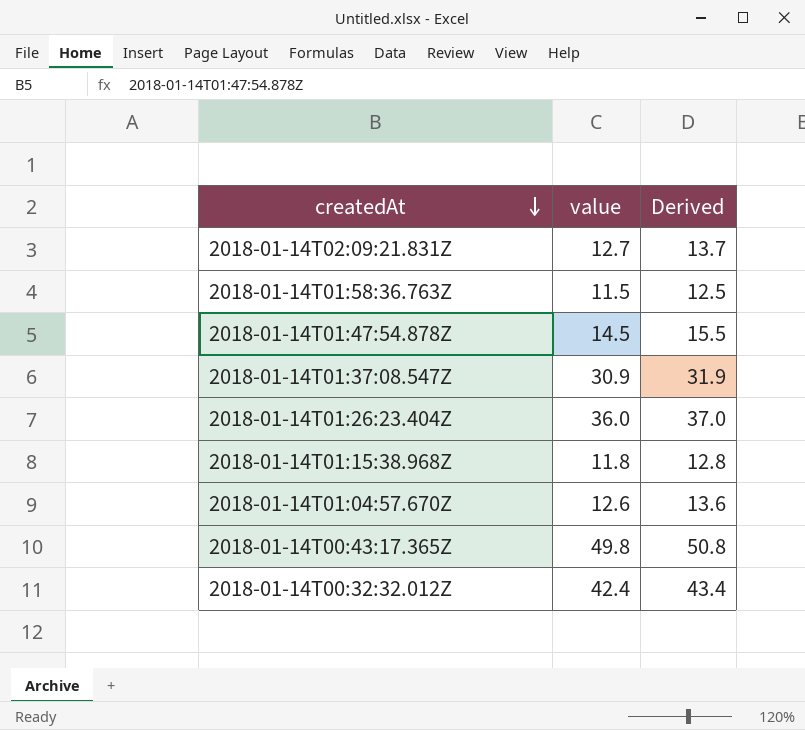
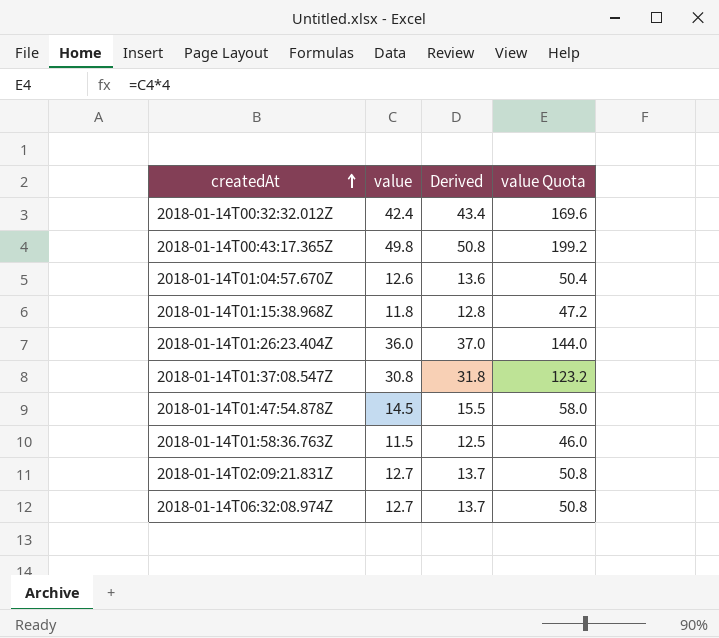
row order: createdAt descending -> createdAt ascending
column value Quota | formula: none -> [value] * 4
2018-01-14T01:37:08.547Z | value: 30.9 -> 30.8
2018-01-14T01:37:08.547Z | Derived: 31.9 -> 31.8
row 2018-01-14T06:32:08.974Z: none -> 12.7 | 13.7 | 50.8

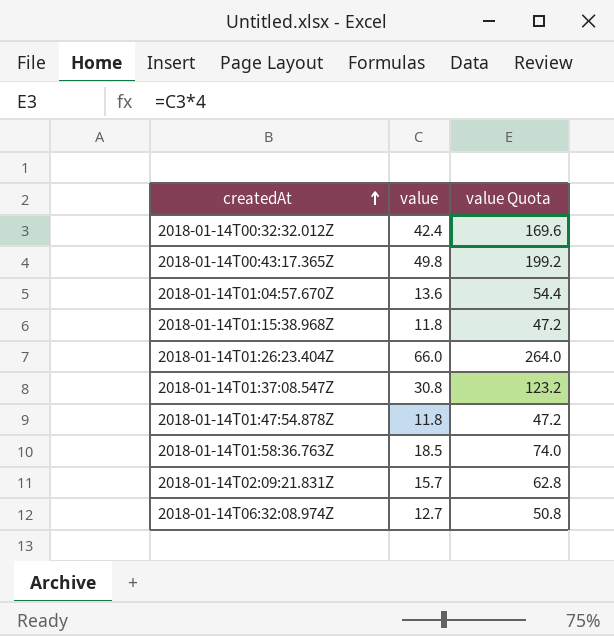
column Derived | formula: [value] + 1 -> none
2018-01-14T01:04:57.670Z | value: 12.6 -> 13.6
2018-01-14T01:04:57.670Z | value Quota: 50.4 -> 54.4
2018-01-14T01:26:23.404Z | value: 36.0 -> 66.0
2018-01-14T01:26:23.404Z | value Quota: 144.0 -> 264.0
2018-01-14T01:47:54.878Z | value: 14.5 -> 11.8
2018-01-14T01:47:54.878Z | value Quota: 58.0 -> 47.2
2018-01-14T01:58:36.763Z | value: 11.5 -> 18.5
2018-01-14T01:58:36.763Z | value Quota: 46.0 -> 74.0
2018-01-14T02:09:21.831Z | value: 12.7 -> 15.7
2018-01-14T02:09:21.831Z | value Quota: 50.8 -> 62.8

